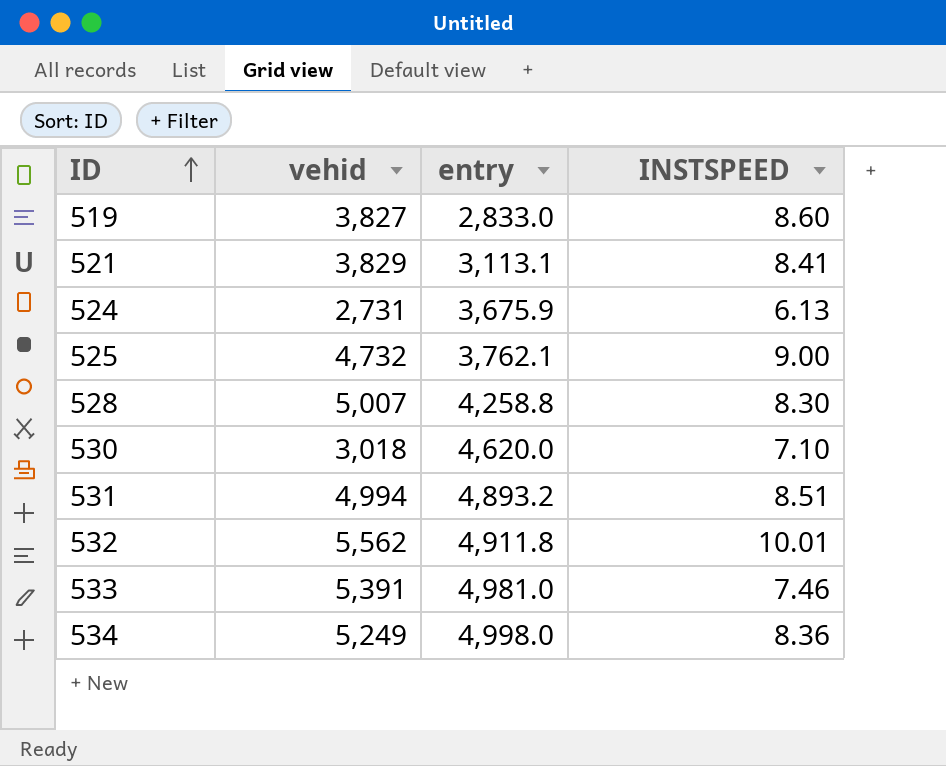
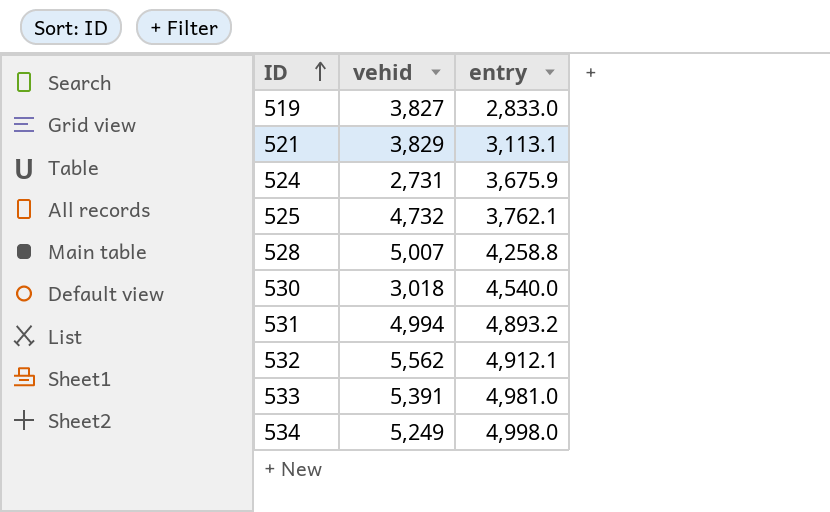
column INSTSPEED | position: 4 -> none
530 | entry: 4,620.0 -> 4,540.0
532 | entry: 4,911.8 -> 4,912.1

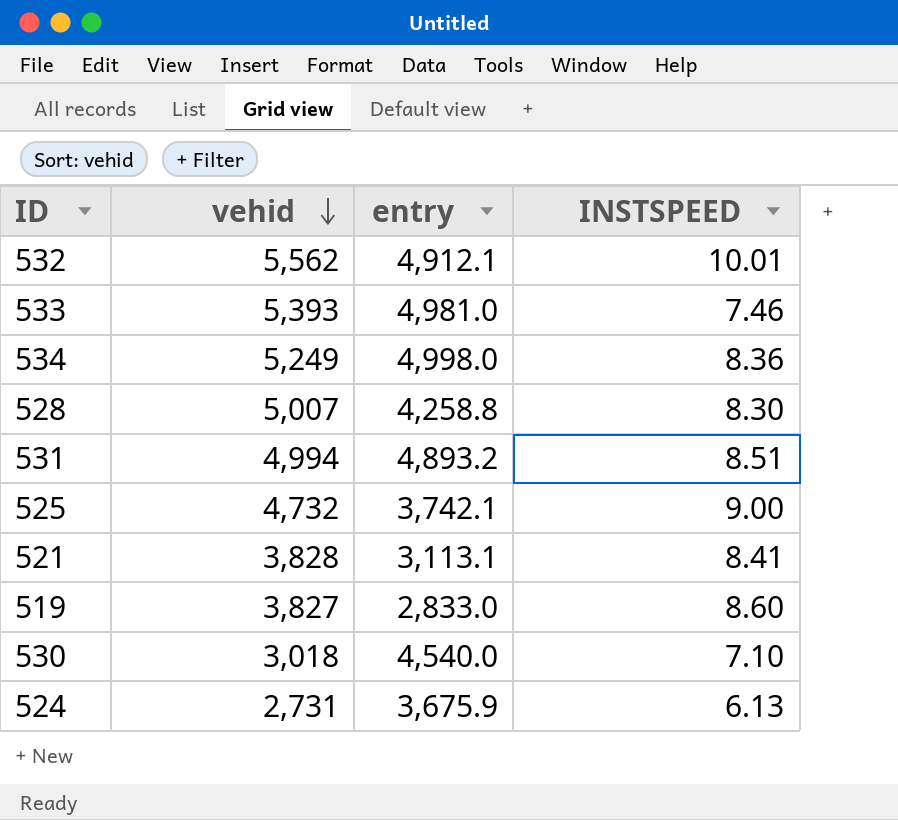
row order: ID ascending -> vehid descending
column INSTSPEED | position: none -> 4
533 | vehid: 5,391 -> 5,393
525 | entry: 3,762.1 -> 3,742.1
521 | vehid: 3,829 -> 3,828

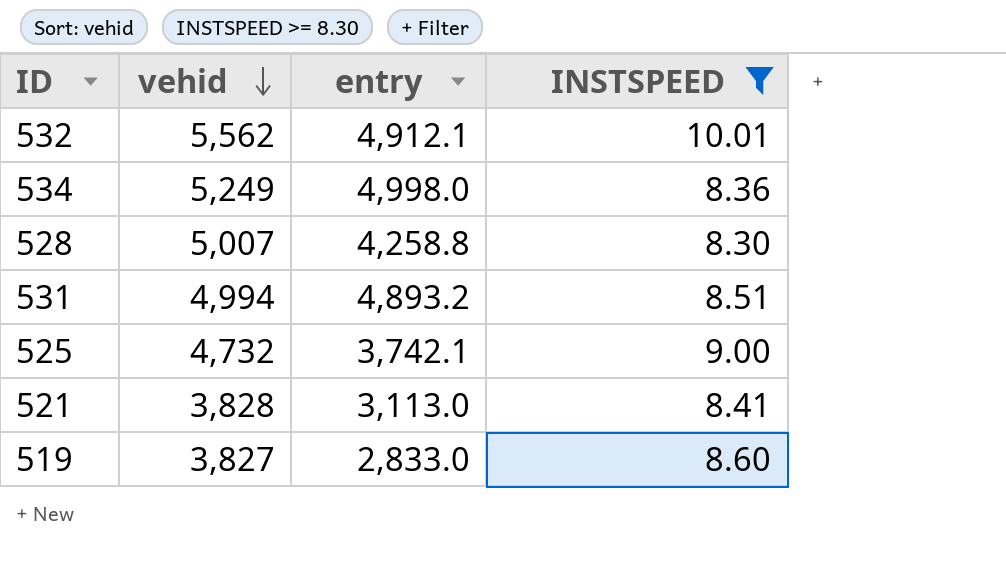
filter: none -> INSTSPEED >= 8.30
521 | entry: 3,113.1 -> 3,113.0

